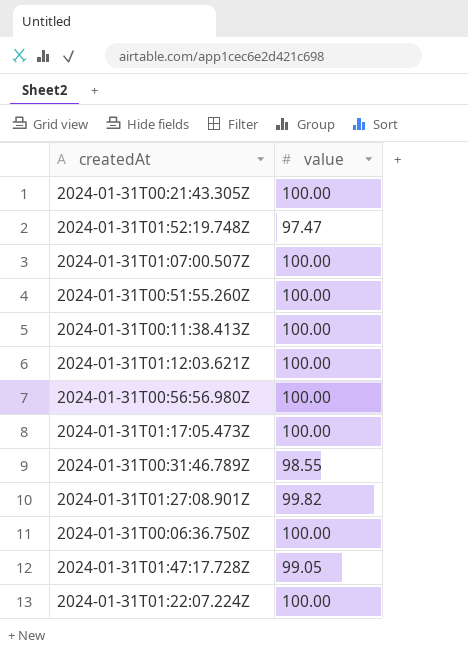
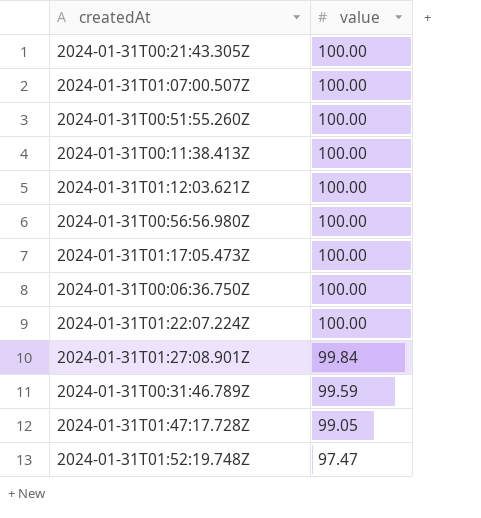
row order: none -> value descending
2024-01-31T01:27:08.901Z | value: 99.82 -> 99.84
2024-01-31T00:31:46.789Z | value: 98.55 -> 99.59

